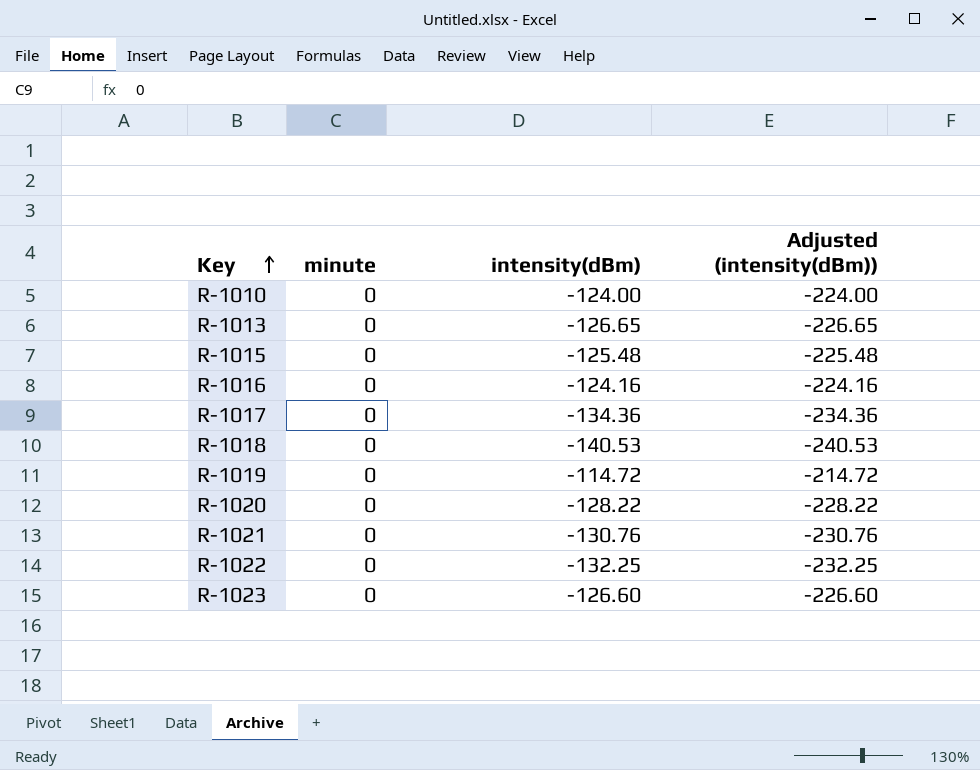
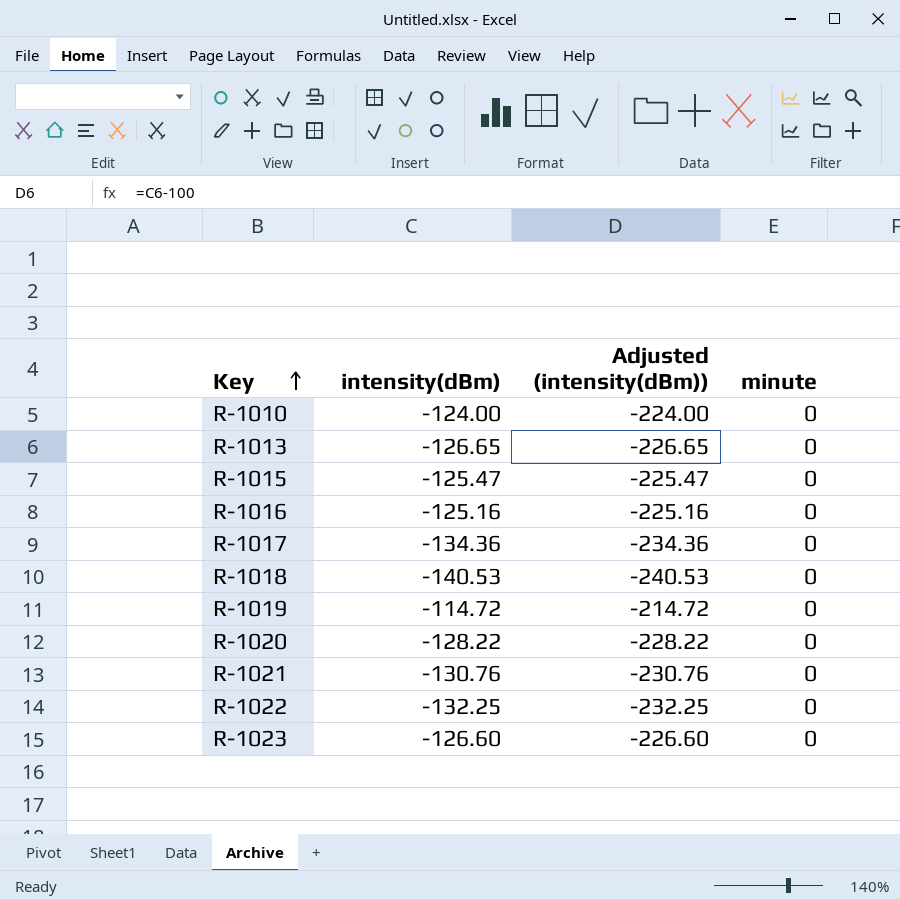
column minute | position: 2 -> 4
R-1015 | intensity(dBm): -125.48 -> -125.47
R-1015 | Adjusted (intensity(dBm)): -225.48 -> -225.47
R-1016 | intensity(dBm): -124.16 -> -125.16
R-1016 | Adjusted (intensity(dBm)): -224.16 -> -225.16

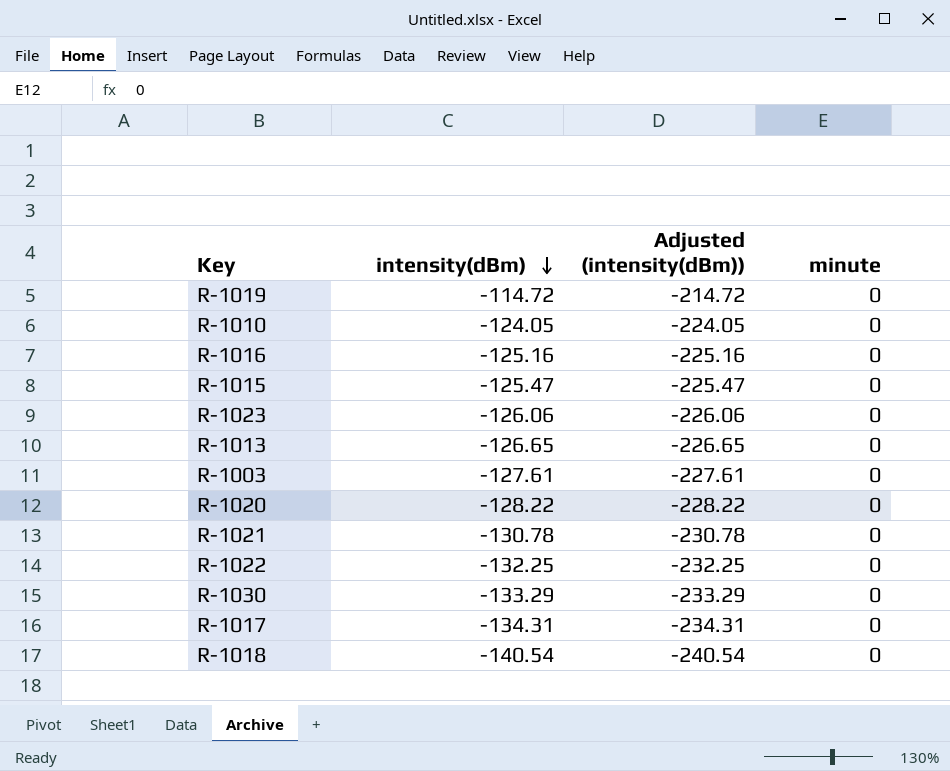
row order: Key ascending -> intensity(dBm) descending
R-1010 | intensity(dBm): -124.00 -> -124.05
R-1010 | Adjusted (intensity(dBm)): -224.00 -> -224.05
R-1023 | intensity(dBm): -126.60 -> -126.06
R-1023 | Adjusted (intensity(dBm)): -226.60 -> -226.06
row R-1003: none -> -127.61 | -227.61 | 0
R-1021 | intensity(dBm): -130.76 -> -130.78
R-1021 | Adjusted (intensity(dBm)): -230.76 -> -230.78
row R-1030: none -> -133.29 | -233.29 | 0
R-1017 | intensity(dBm): -134.36 -> -134.31
R-1017 | Adjusted (intensity(dBm)): -234.36 -> -234.31
R-1018 | intensity(dBm): -140.53 -> -140.54
R-1018 | Adjusted (intensity(dBm)): -240.53 -> -240.54

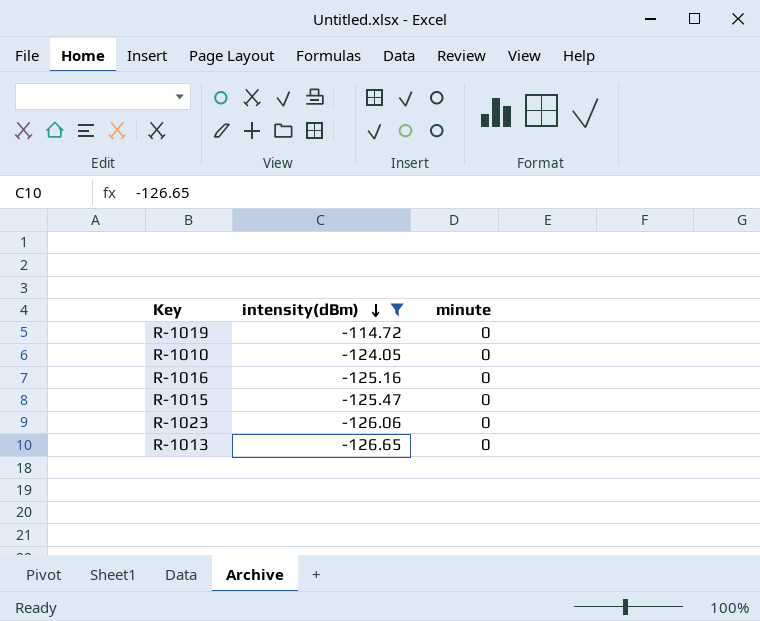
filter: none -> intensity(dBm) >= -126.65
column Adjusted (intensity(dBm)) | formula: [intensity(dBm)] - 100 -> none

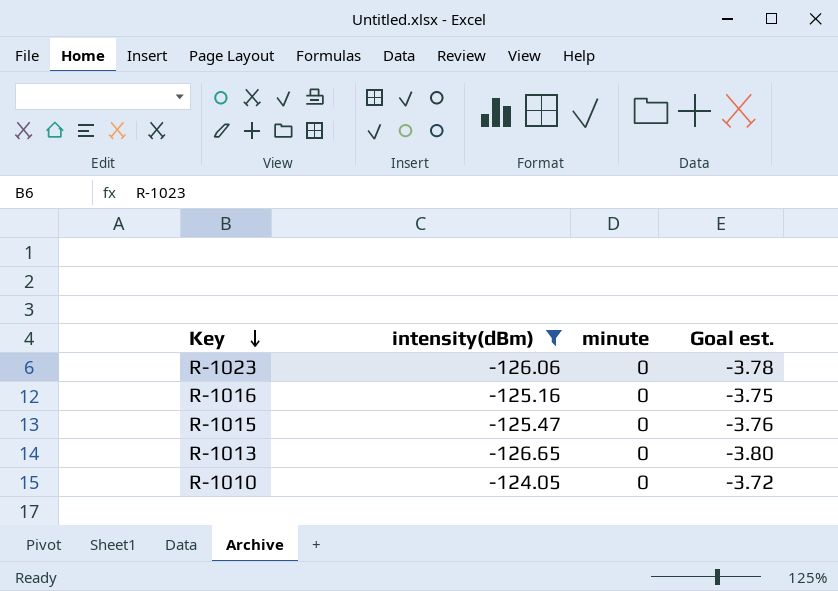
row order: intensity(dBm) descending -> Key descending
column Goal est. | formula: none -> [intensity(dBm)] * 0.03
row R-1019: -114.72 | 0 -> none

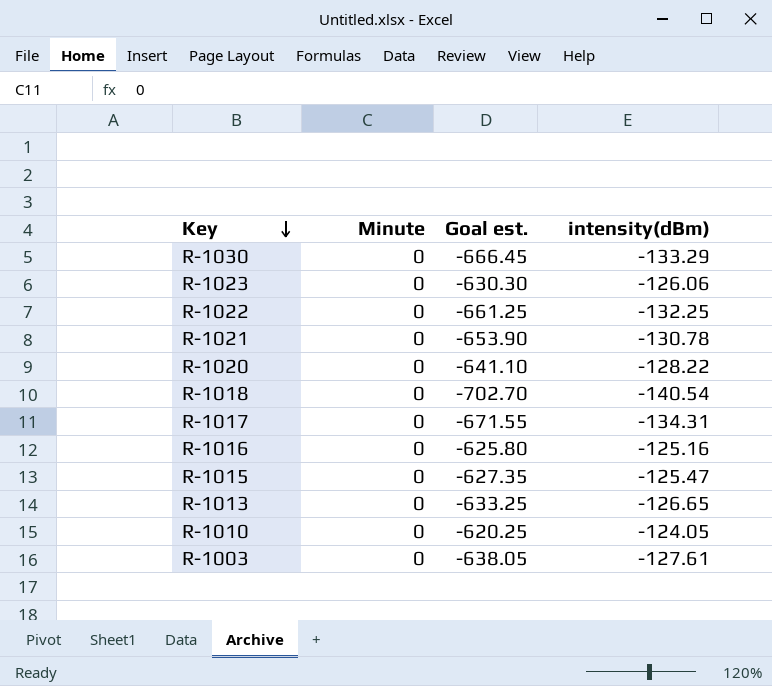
filter: intensity(dBm) >= -126.65 -> none
column name: minute -> Minute
column Goal est. | formula: [intensity(dBm)] * 0.03 -> [intensity(dBm)] * 5
column intensity(dBm) | position: 2 -> 4

